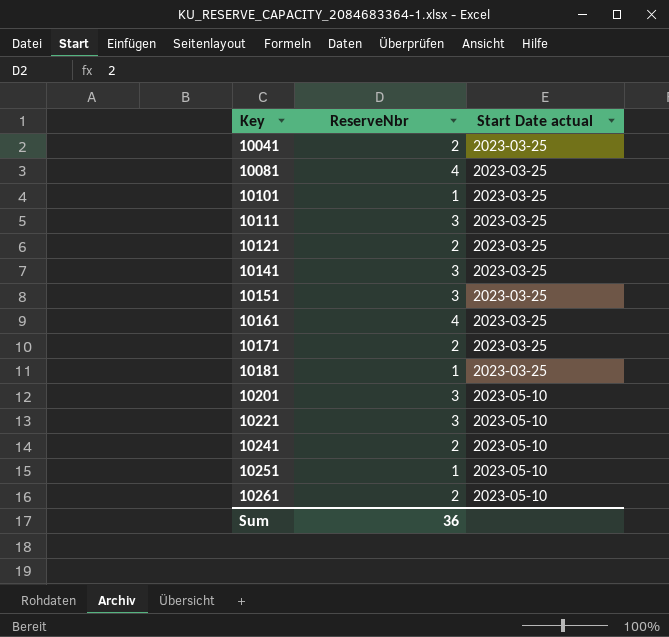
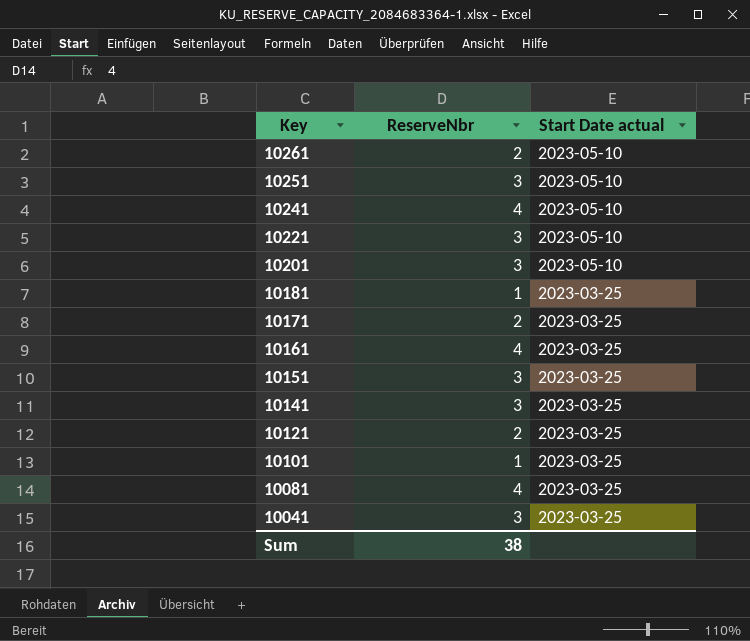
row order: Key ascending -> Key descending
row 10111: 3 | 2023-03-25 -> none
10251 | ReserveNbr: 1 -> 3
10241 | ReserveNbr: 2 -> 4
10041 | ReserveNbr: 2 -> 3
Sum | ReserveNbr: 36 -> 38

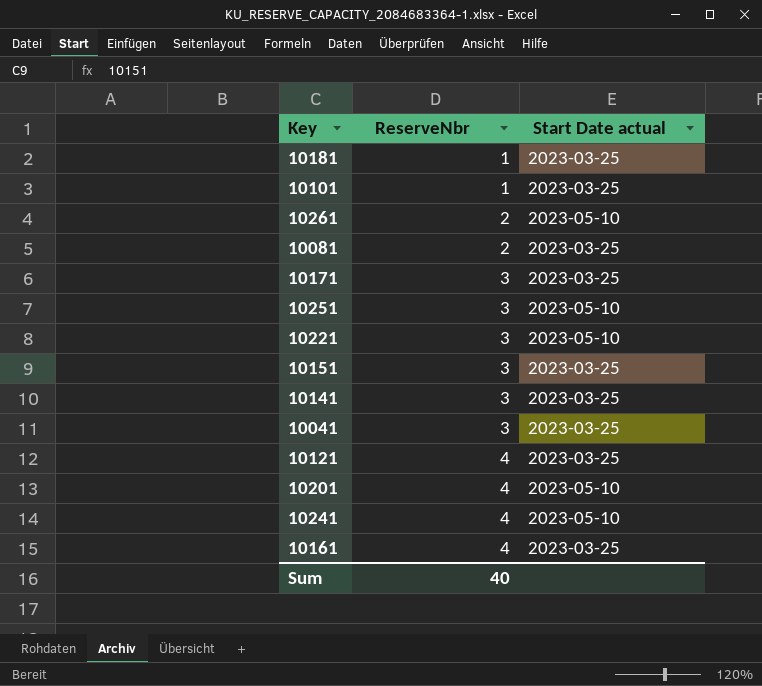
row order: Key descending -> ReserveNbr ascending
10081 | ReserveNbr: 4 -> 2
10171 | ReserveNbr: 2 -> 3
10121 | ReserveNbr: 2 -> 4
10201 | ReserveNbr: 3 -> 4
Sum | ReserveNbr: 38 -> 40

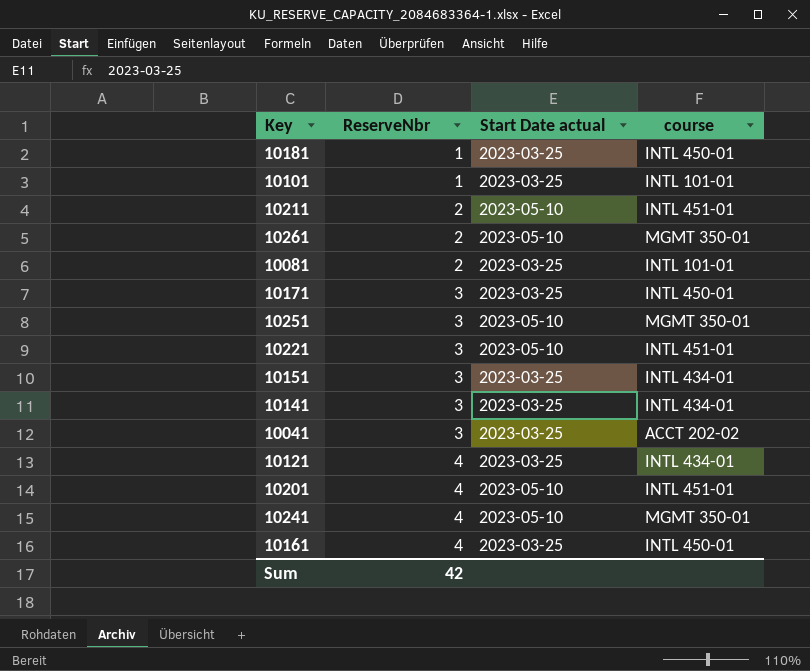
column course | position: none -> 4
row 10211: none -> 2 | 2023-05-10 | INTL 451-01
Sum | ReserveNbr: 40 -> 42

